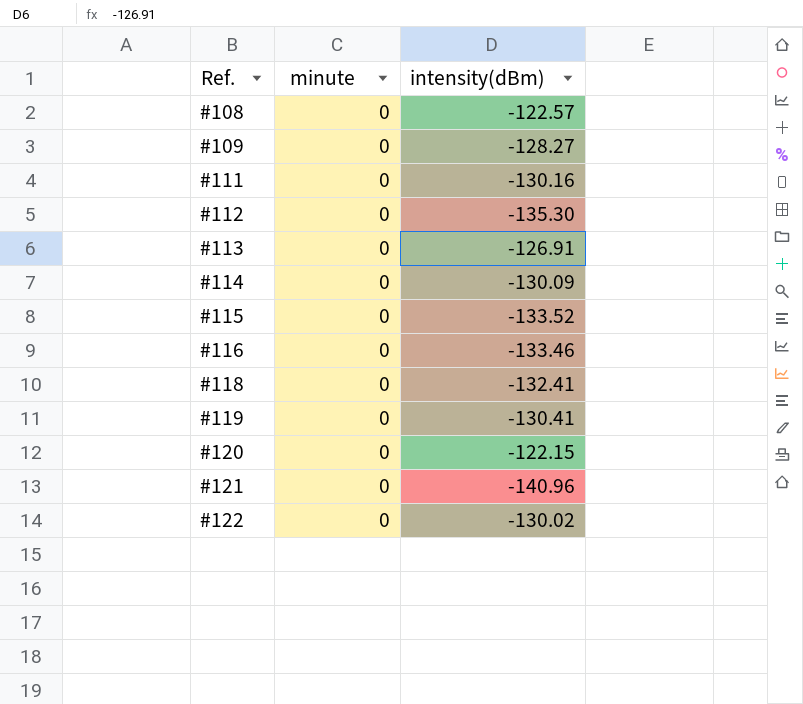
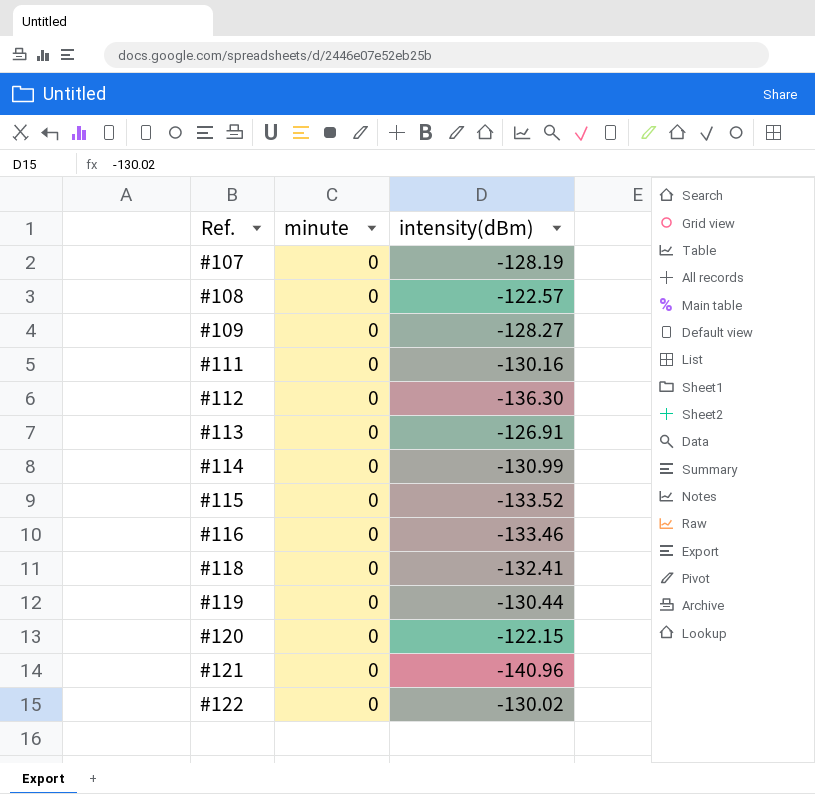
row #107: none -> 0 | -128.19
#112 | intensity(dBm): -135.30 -> -136.30
#114 | intensity(dBm): -130.09 -> -130.99
#119 | intensity(dBm): -130.41 -> -130.44

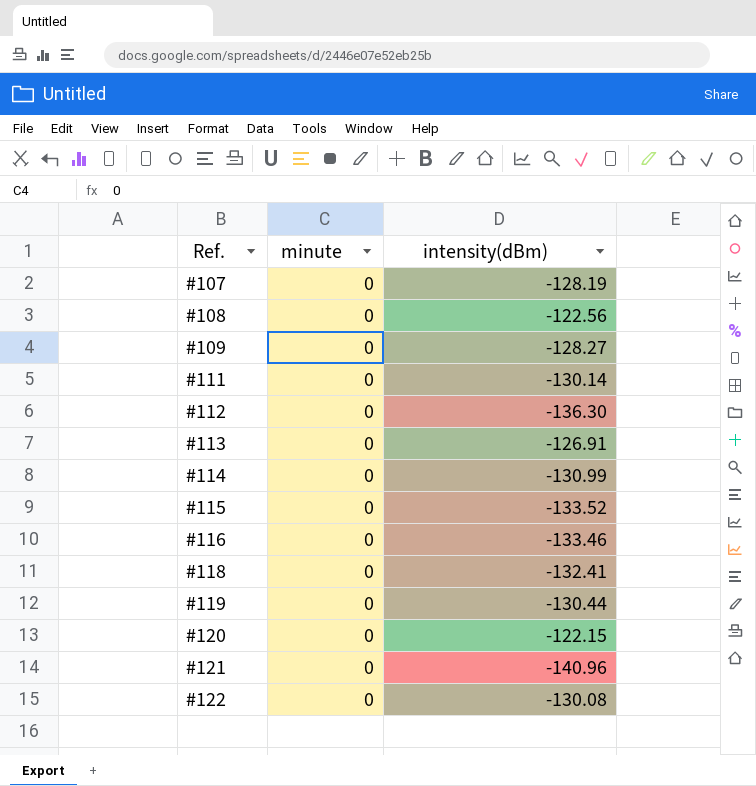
#108 | intensity(dBm): -122.57 -> -122.56
#111 | intensity(dBm): -130.16 -> -130.14
#122 | intensity(dBm): -130.02 -> -130.08

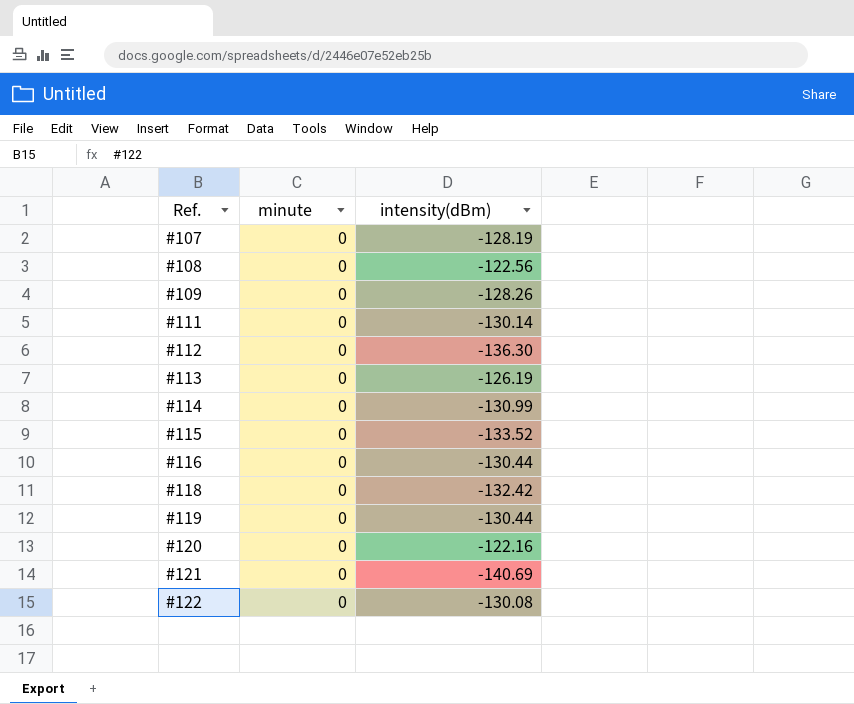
#109 | intensity(dBm): -128.27 -> -128.26
#113 | intensity(dBm): -126.91 -> -126.19
#116 | intensity(dBm): -133.46 -> -130.44
#118 | intensity(dBm): -132.41 -> -132.42
#120 | intensity(dBm): -122.15 -> -122.16
#121 | intensity(dBm): -140.96 -> -140.69

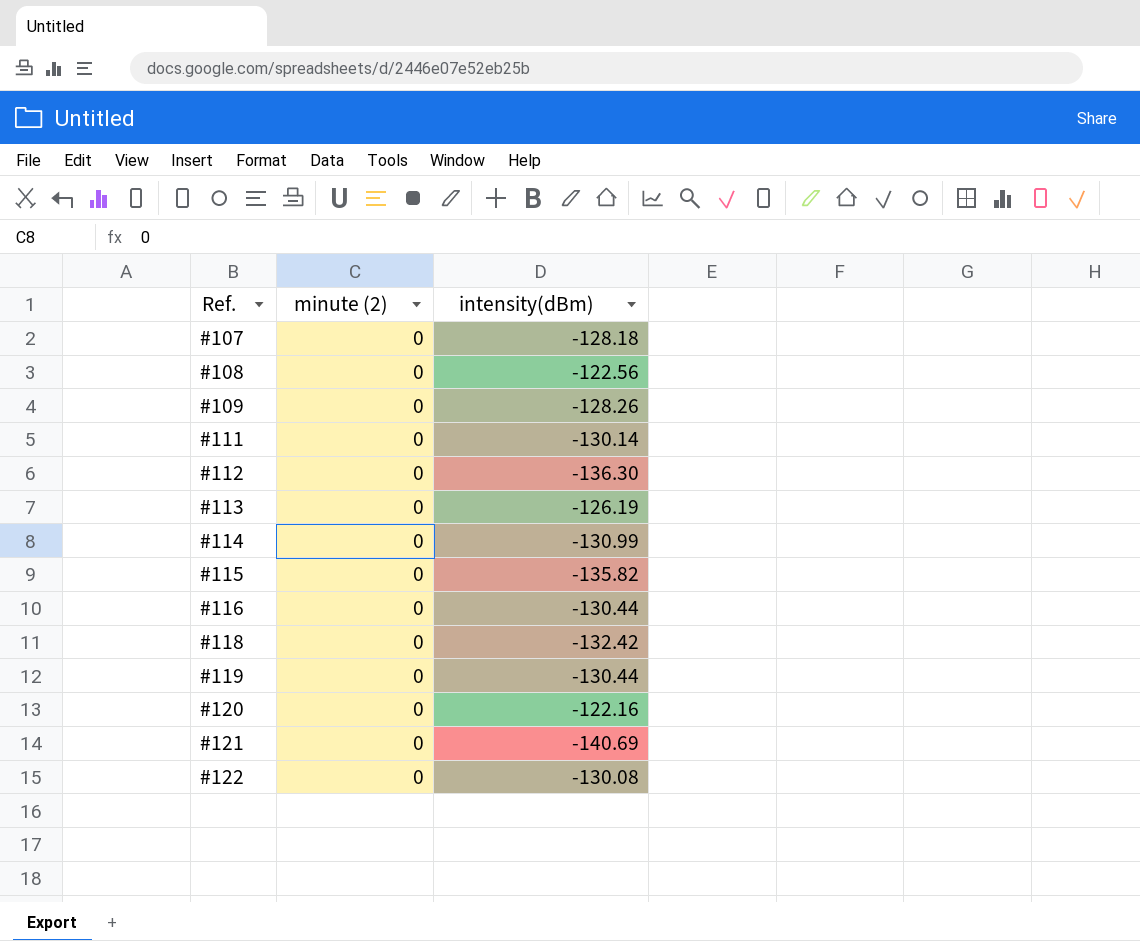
column name: minute -> minute (2)
#107 | intensity(dBm): -128.19 -> -128.18
#115 | intensity(dBm): -133.52 -> -135.82

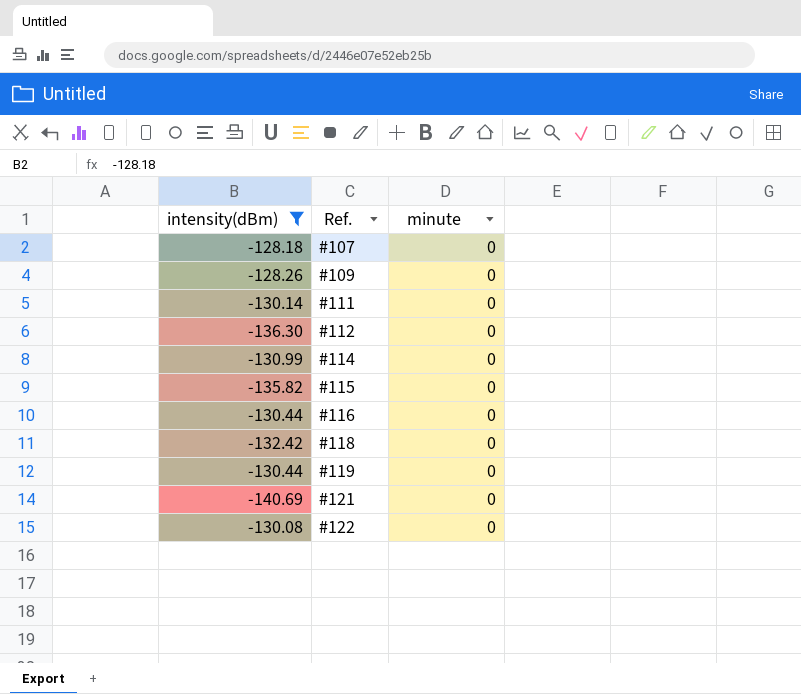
filter: none -> intensity(dBm) <= -128.18
column intensity(dBm) | position: 3 -> 1
column name: minute (2) -> minute

